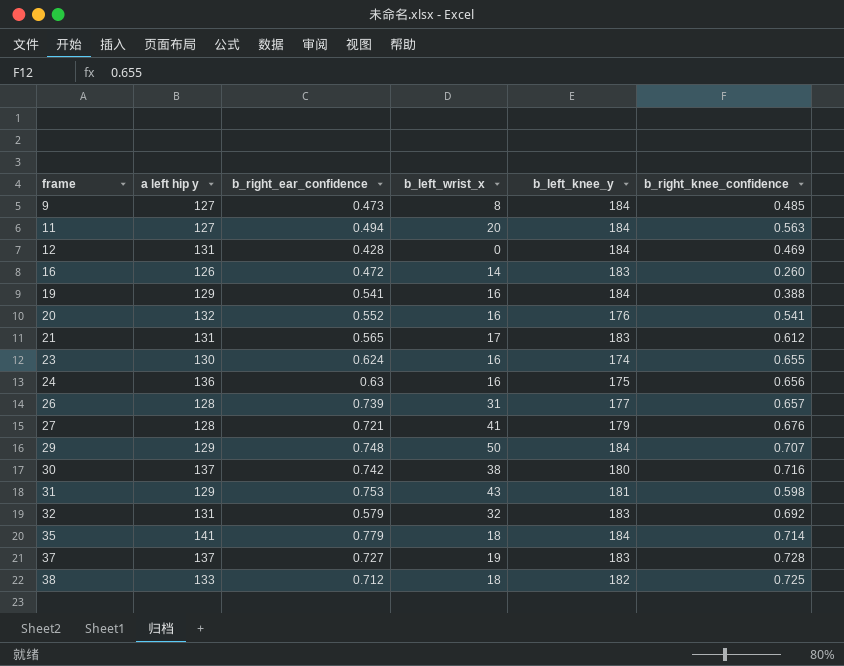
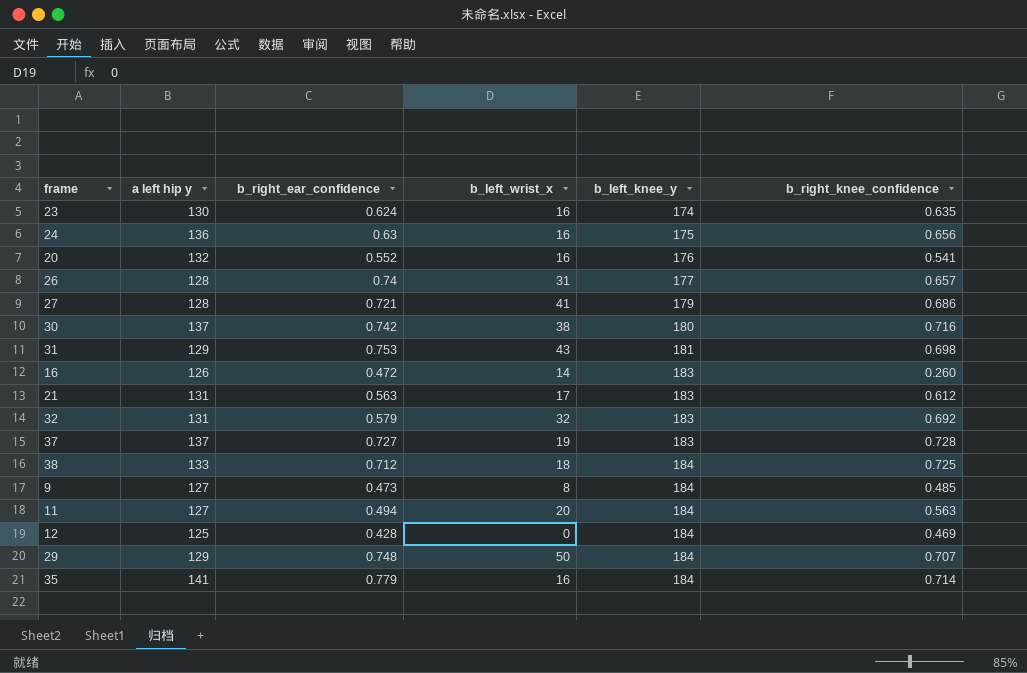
row order: frame ascending -> b_left_knee_y ascending
row 19: 129 | 0.541 | 16 | 184 | 0.388 -> none
23 | b_right_knee_confidence: 0.655 -> 0.635
26 | b_right_ear_confidence: 0.739 -> 0.74
27 | b_right_knee_confidence: 0.676 -> 0.686
31 | b_right_knee_confidence: 0.598 -> 0.698
21 | b_right_ear_confidence: 0.565 -> 0.563
38 | b_left_knee_y: 182 -> 184
12 | a left hip y: 131 -> 125
35 | b_left_wrist_x: 18 -> 16

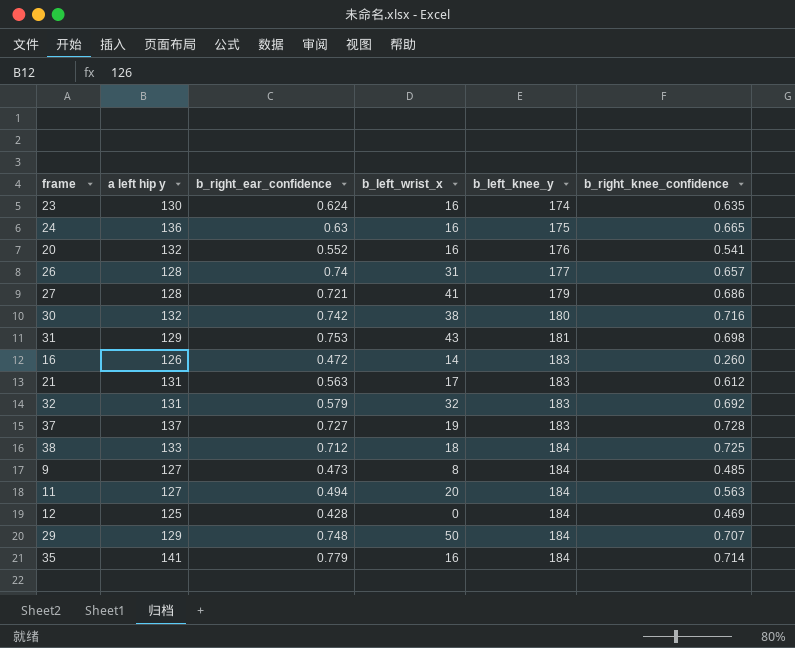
24 | b_right_knee_confidence: 0.656 -> 0.665
30 | a left hip y: 137 -> 132

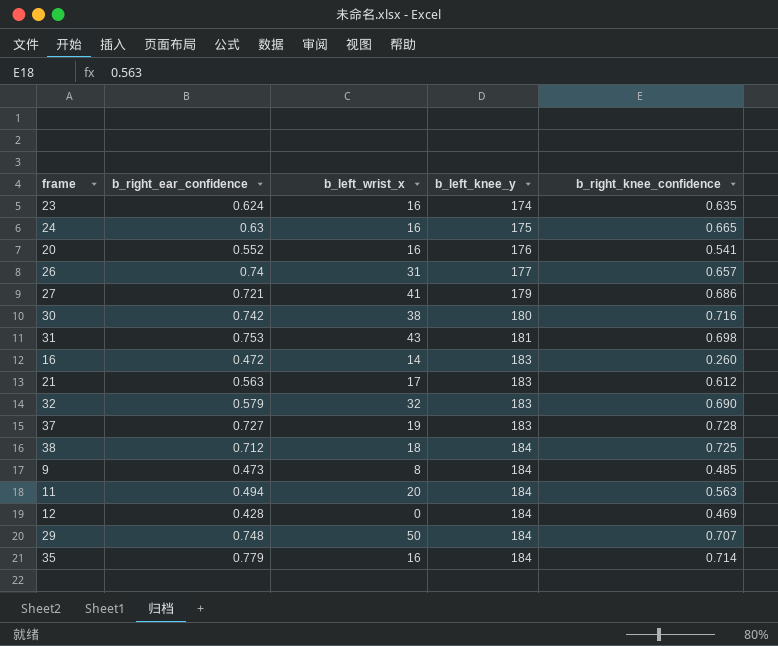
column a left hip y | position: 2 -> none
32 | b_right_knee_confidence: 0.692 -> 0.690

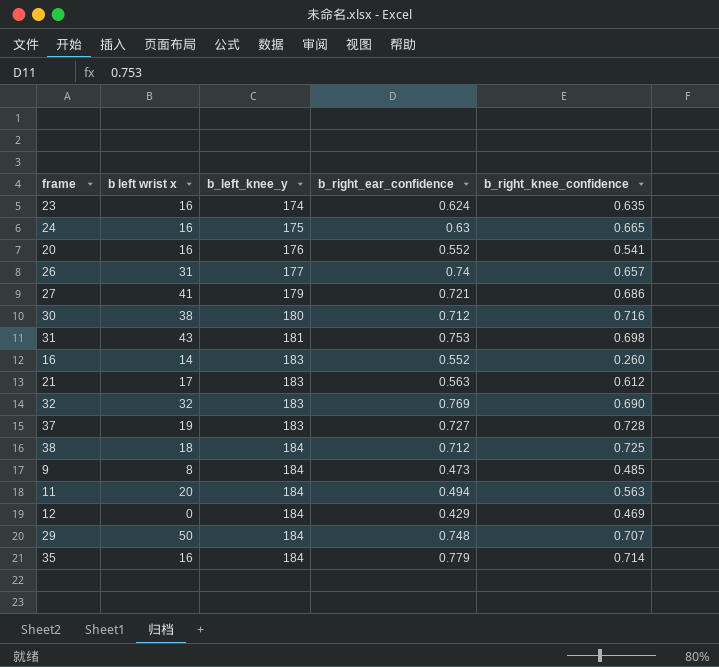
column name: b_left_wrist_x -> b left wrist x
column b_right_ear_confidence | position: 2 -> 4
30 | b_right_ear_confidence: 0.742 -> 0.712
16 | b_right_ear_confidence: 0.472 -> 0.552
32 | b_right_ear_confidence: 0.579 -> 0.769
12 | b_right_ear_confidence: 0.428 -> 0.429

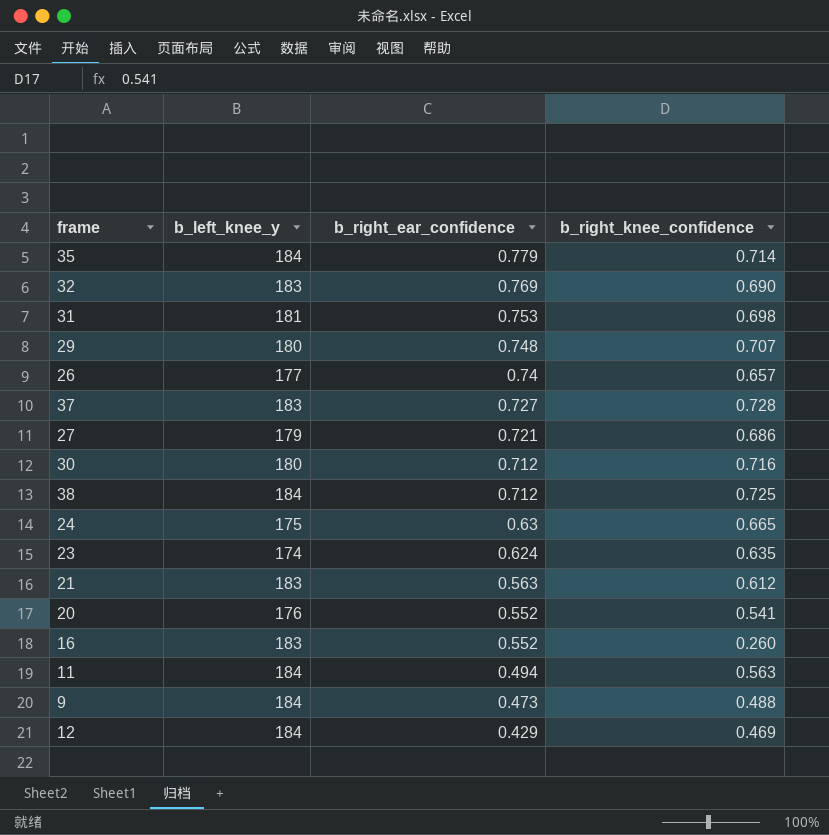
row order: b_left_knee_y ascending -> b_right_ear_confidence descending
column b left wrist x | position: 2 -> none
29 | b_left_knee_y: 184 -> 180
9 | b_right_knee_confidence: 0.485 -> 0.488

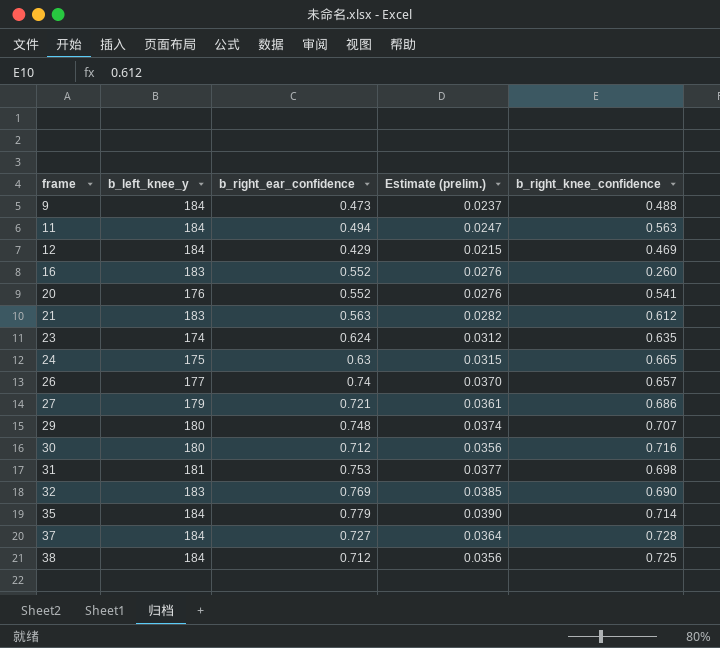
row order: b_right_ear_confidence descending -> frame ascending
column Estimate (prelim.) | formula: none -> [b_right_ear_confidence] * 0.05
37 | b_left_knee_y: 183 -> 184

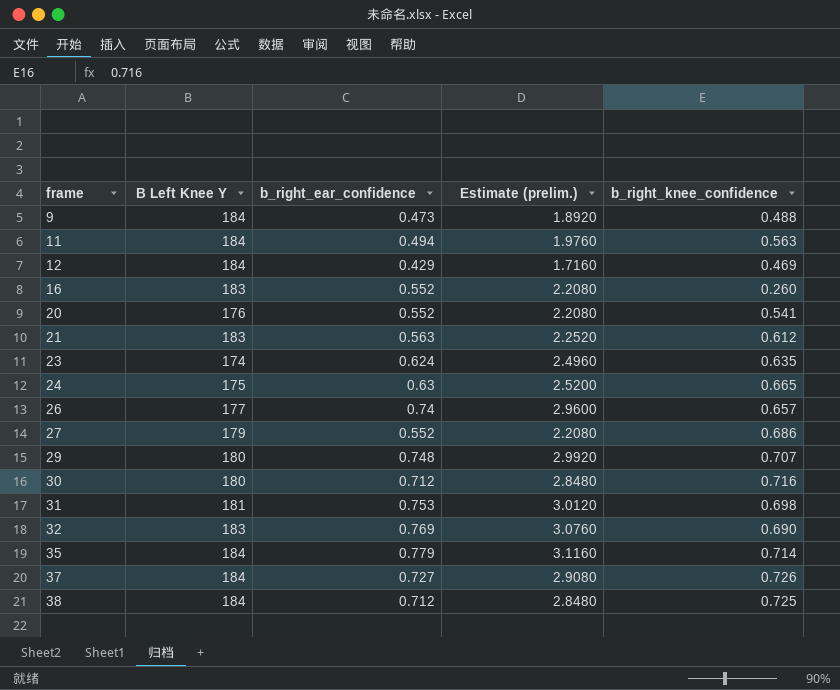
column name: b_left_knee_y -> B Left Knee Y
column Estimate (prelim.) | formula: [b_right_ear_confidence] * 0.05 -> [b_right_ear_confidence] * 4
27 | b_right_ear_confidence: 0.721 -> 0.552
37 | b_right_knee_confidence: 0.728 -> 0.726

